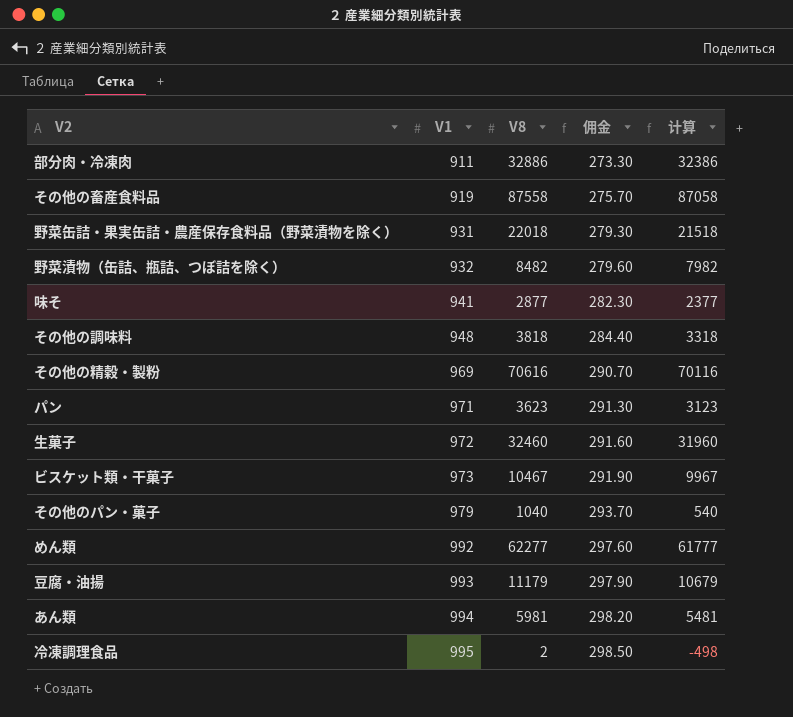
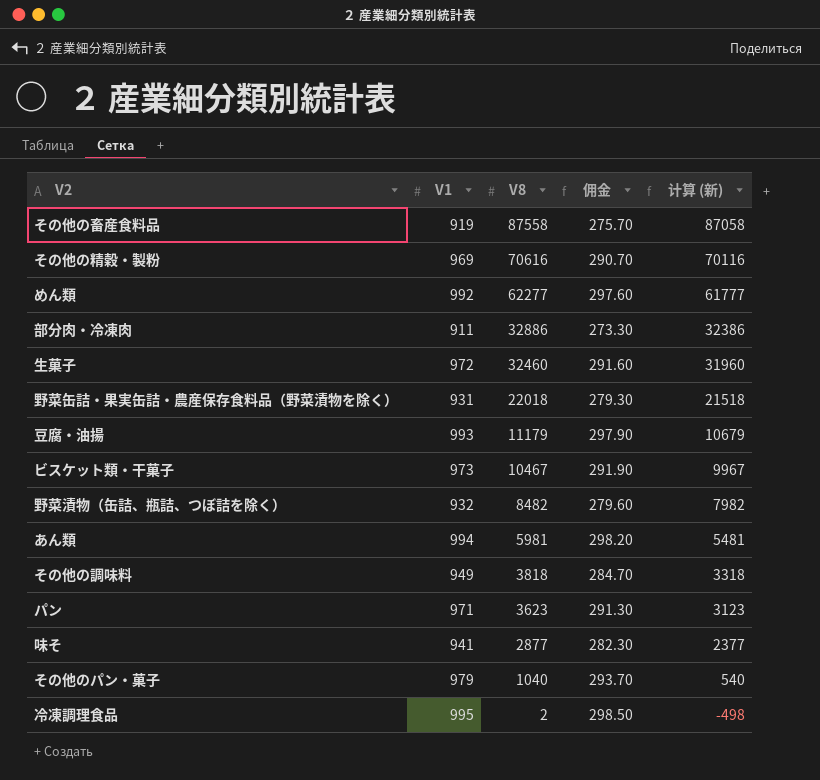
row order: V1 ascending -> V8 descending
column name: 计算 -> 计算 (新)
その他の調味料 | V1: 948 -> 949
その他の調味料 | 佣金: 284.40 -> 284.70

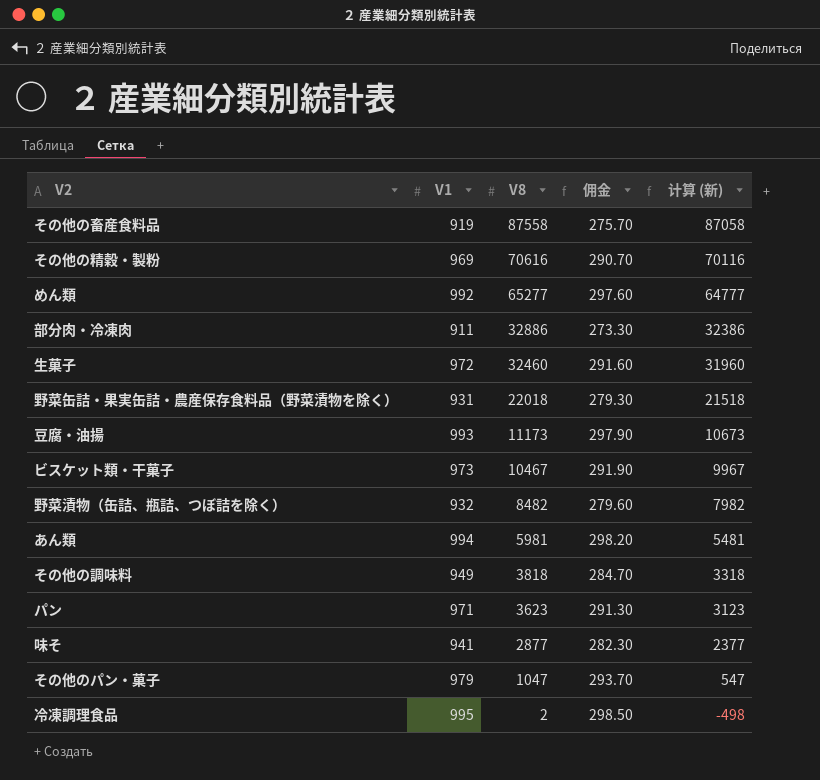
めん類 | V8: 62277 -> 65277
めん類 | 计算 (新): 61777 -> 64777
豆腐・油揚 | V8: 11179 -> 11173
豆腐・油揚 | 计算 (新): 10679 -> 10673
その他のパン・菓子 | V8: 1040 -> 1047
その他のパン・菓子 | 计算 (新): 540 -> 547

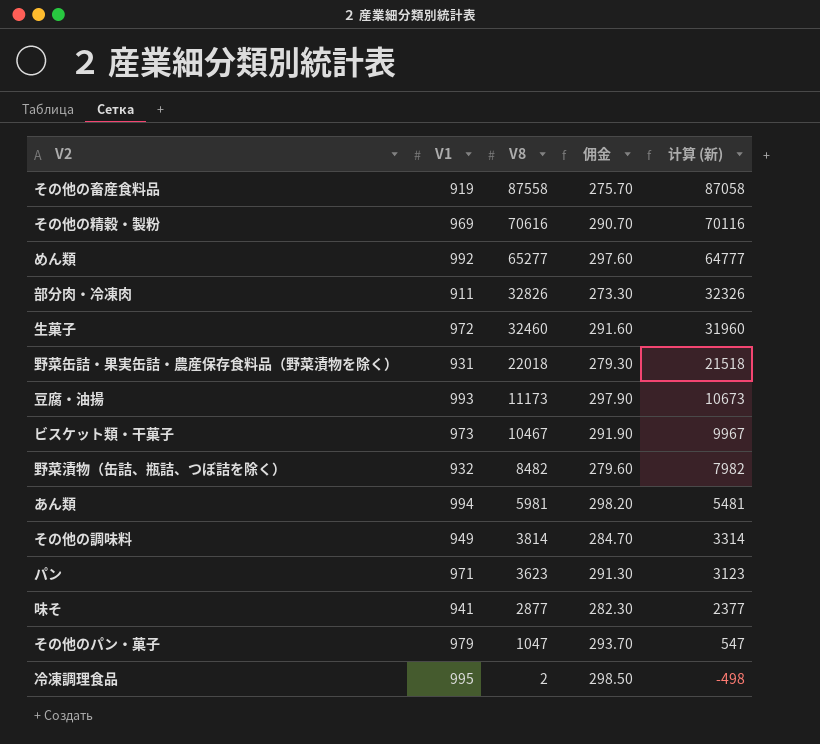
部分肉・冷凍肉 | V8: 32886 -> 32826
部分肉・冷凍肉 | 计算 (新): 32386 -> 32326
その他の調味料 | V8: 3818 -> 3814
その他の調味料 | 计算 (新): 3318 -> 3314

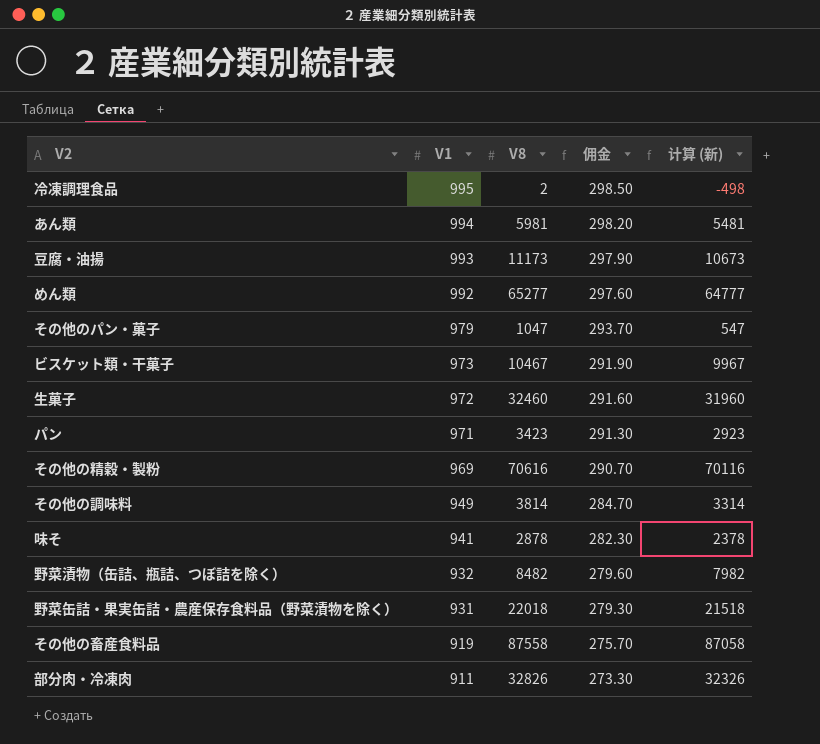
row order: V8 descending -> V1 descending
パン | V8: 3623 -> 3423
パン | 计算 (新): 3123 -> 2923
味そ | V8: 2877 -> 2878
味そ | 计算 (新): 2377 -> 2378

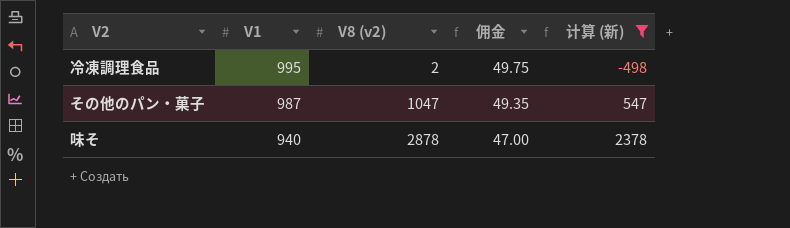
filter: none -> 计算 (新) <= 2378
column name: V8 -> V8 (v2)
column 佣金 | formula: [V1] * 0.3 -> [V1] * 0.05
その他のパン・菓子 | V1: 979 -> 987
味そ | V1: 941 -> 940

